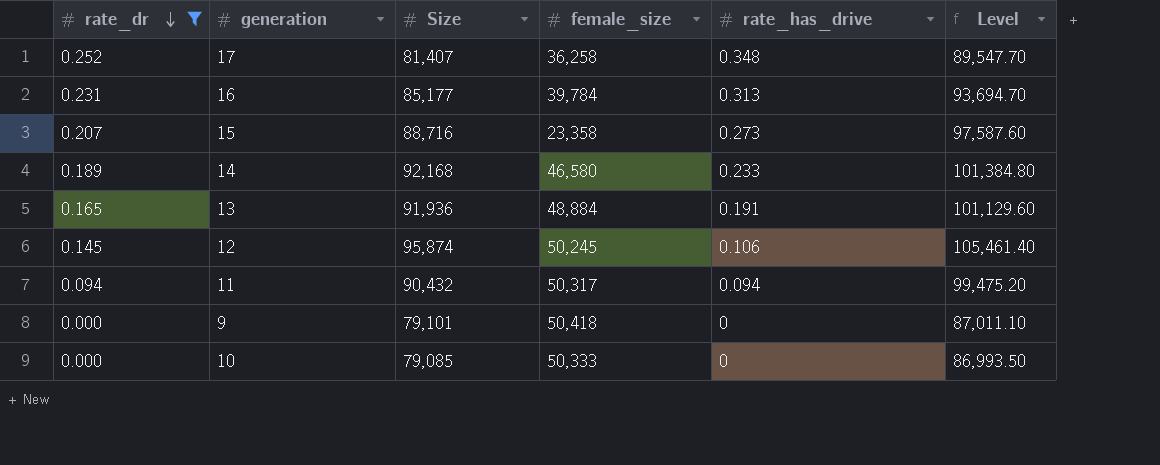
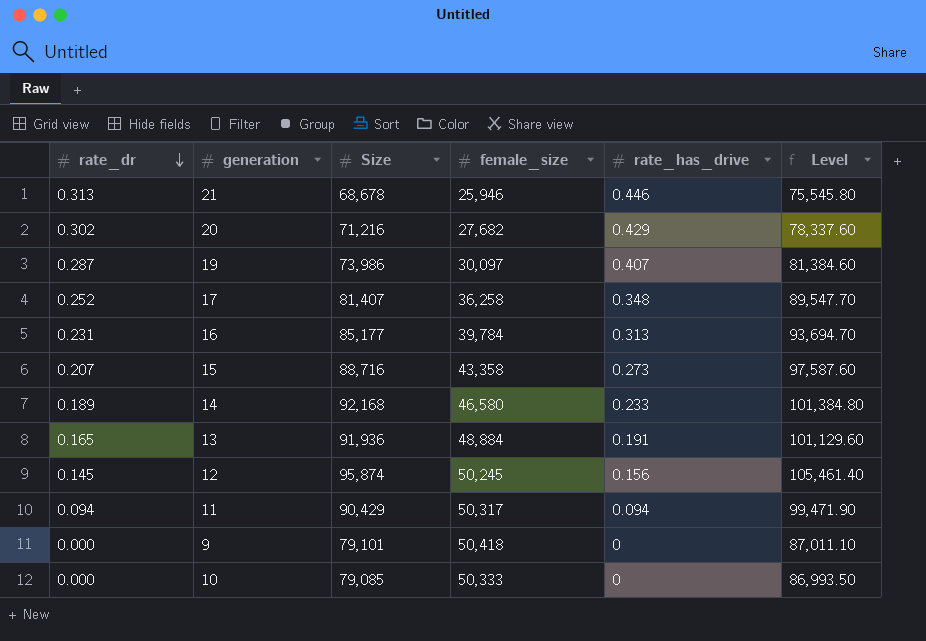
filter: rate_dr <= 0.252 -> none
15 | female_size: 23,358 -> 43,358
12 | rate_has_drive: 0.106 -> 0.156
11 | Size: 90,432 -> 90,429
11 | Level: 99,475.20 -> 99,471.90

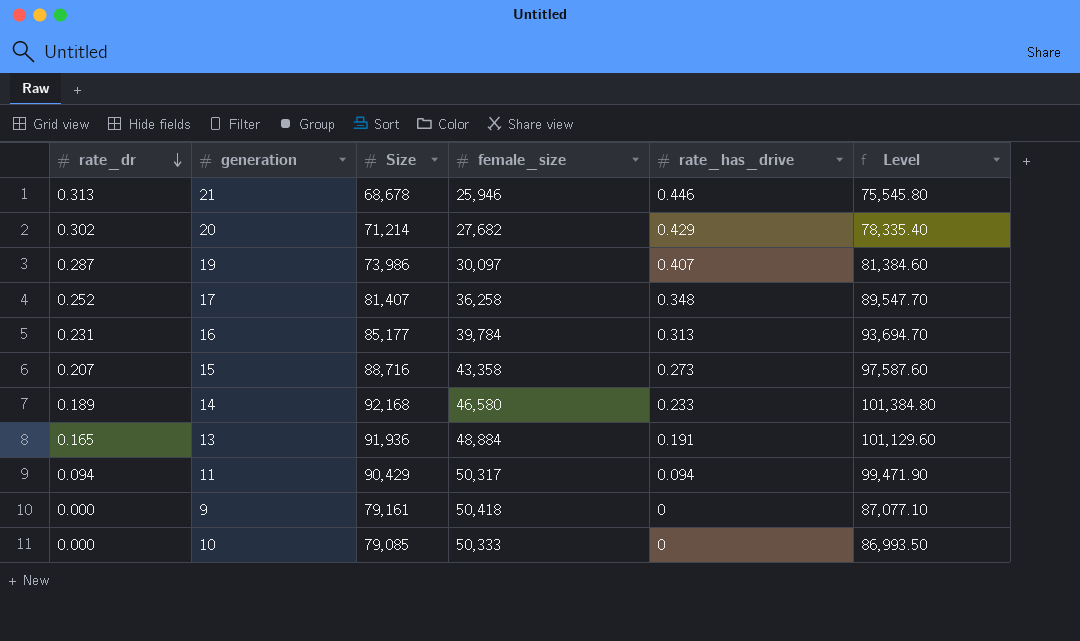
row 12: 0.145 | 95,874 | 50,245 | 0.156 | 105,461.40 -> none
20 | Size: 71,216 -> 71,214
20 | Level: 78,337.60 -> 78,335.40
9 | Size: 79,101 -> 79,161
9 | Level: 87,011.10 -> 87,077.10

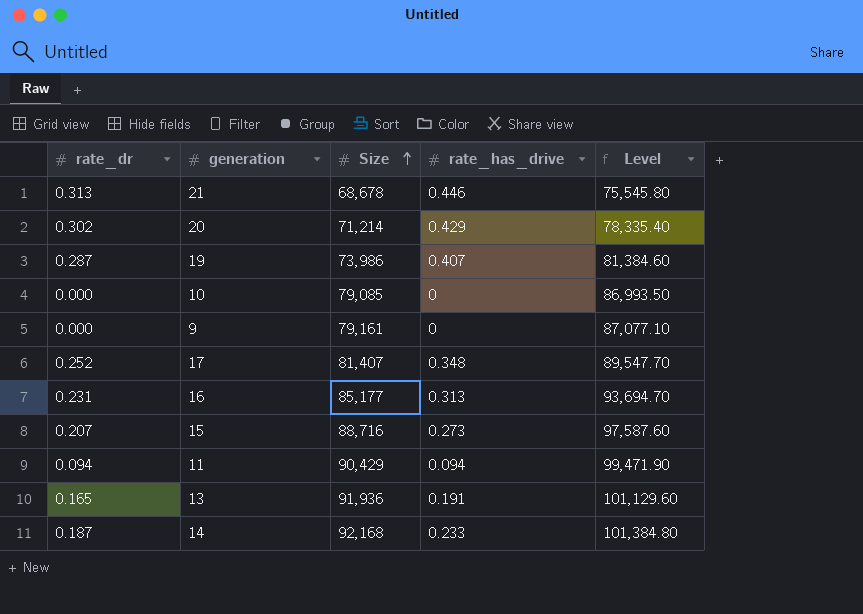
row order: rate_dr descending -> Size ascending
column female_size | position: 4 -> none
14 | rate_dr: 0.189 -> 0.187

